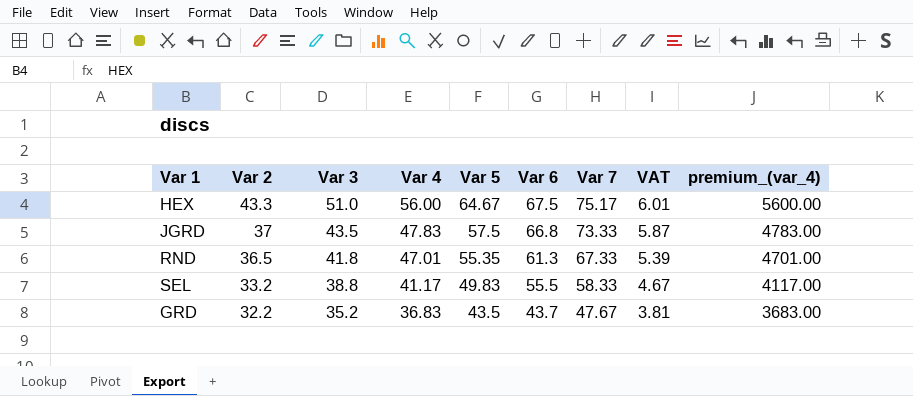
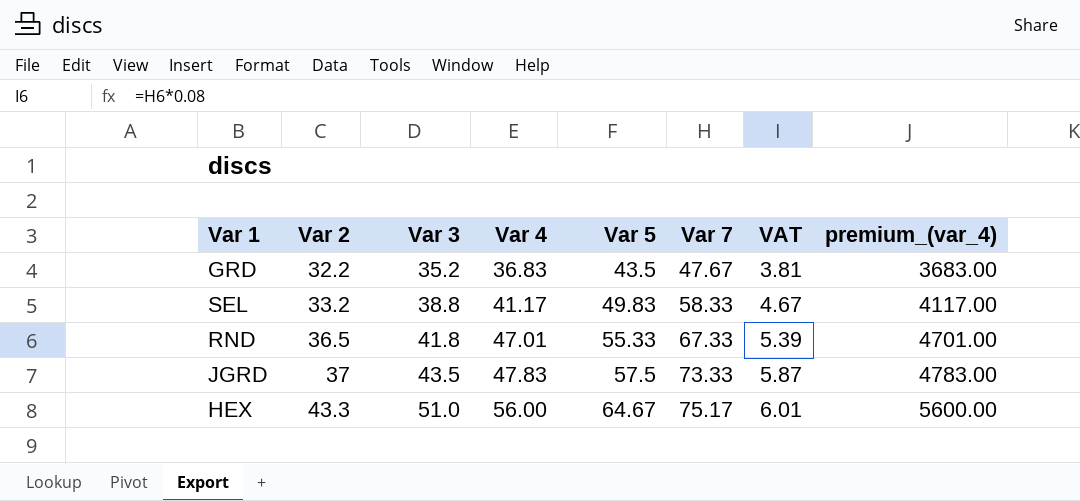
row order: Var 2 descending -> Var 2 ascending
column Var 6 | position: 6 -> none
RND | Var 5: 55.35 -> 55.33

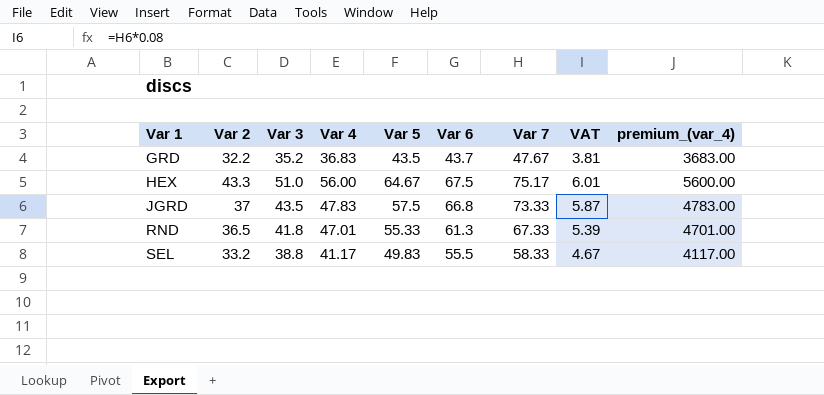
row order: Var 2 ascending -> Var 1 ascending
column Var 6 | position: none -> 6

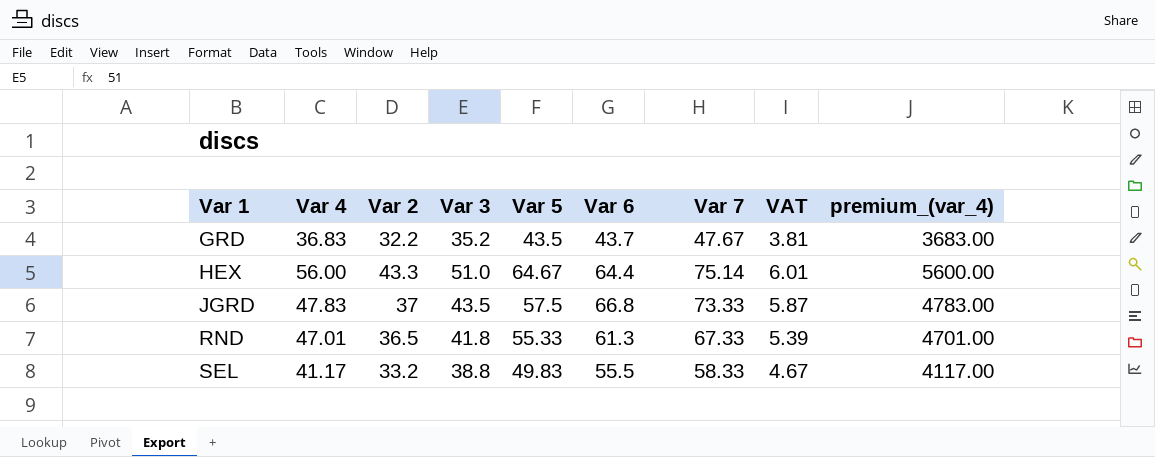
column Var 4 | position: 4 -> 2
HEX | Var 6: 67.5 -> 64.4
HEX | Var 7: 75.17 -> 75.14

